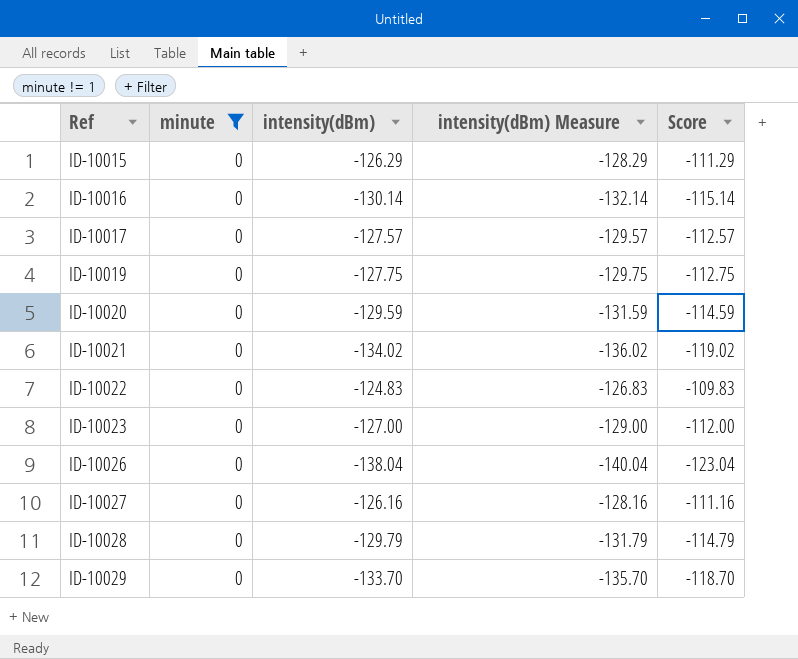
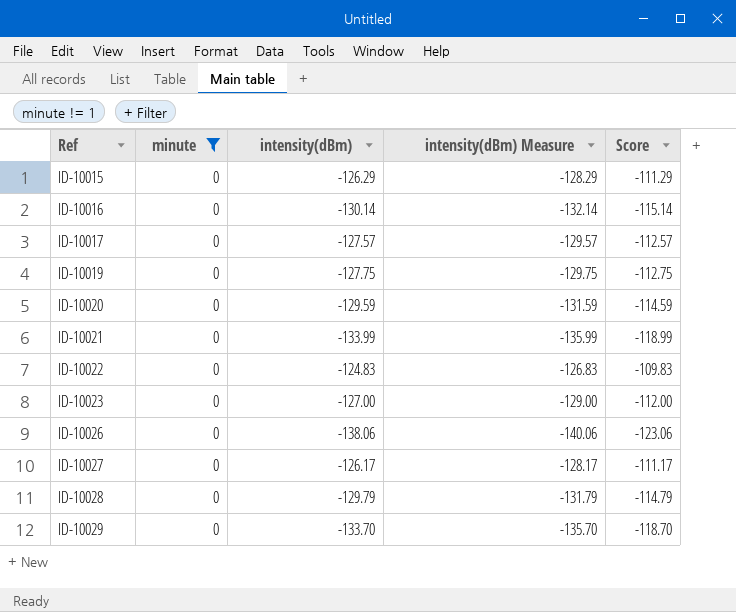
ID-10021 | intensity(dBm): -134.02 -> -133.99
ID-10021 | intensity(dBm) Measure: -136.02 -> -135.99
ID-10021 | Score: -119.02 -> -118.99
ID-10026 | intensity(dBm): -138.04 -> -138.06
ID-10026 | intensity(dBm) Measure: -140.04 -> -140.06
ID-10026 | Score: -123.04 -> -123.06
ID-10027 | intensity(dBm): -126.16 -> -126.17
ID-10027 | intensity(dBm) Measure: -128.16 -> -128.17
ID-10027 | Score: -111.16 -> -111.17

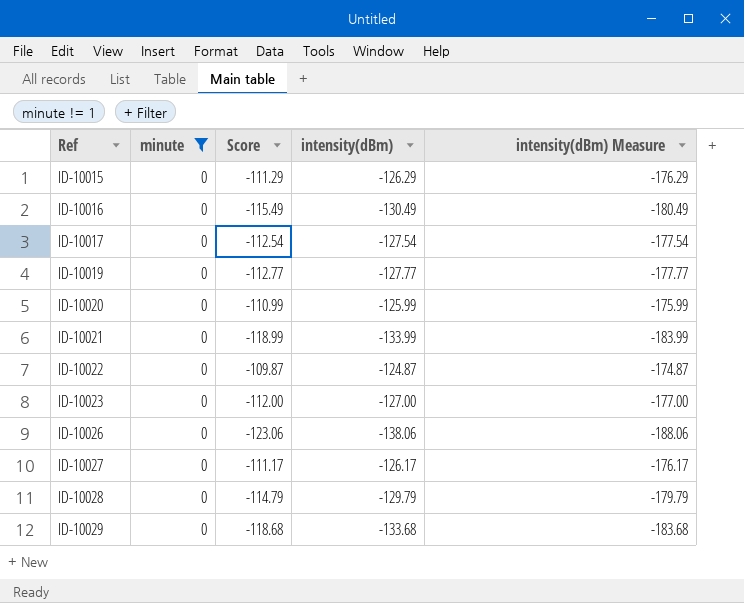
column Score | position: 5 -> 3
column intensity(dBm) Measure | formula: [intensity(dBm)] - 2 -> [intensity(dBm)] - 50
ID-10016 | Score: -115.14 -> -115.49
ID-10016 | intensity(dBm): -130.14 -> -130.49
ID-10017 | Score: -112.57 -> -112.54
ID-10017 | intensity(dBm): -127.57 -> -127.54
ID-10019 | Score: -112.75 -> -112.77
ID-10019 | intensity(dBm): -127.75 -> -127.77
ID-10020 | Score: -114.59 -> -110.99
ID-10020 | intensity(dBm): -129.59 -> -125.99
ID-10022 | Score: -109.83 -> -109.87
ID-10022 | intensity(dBm): -124.83 -> -124.87
ID-10029 | Score: -118.70 -> -118.68
ID-10029 | intensity(dBm): -133.70 -> -133.68

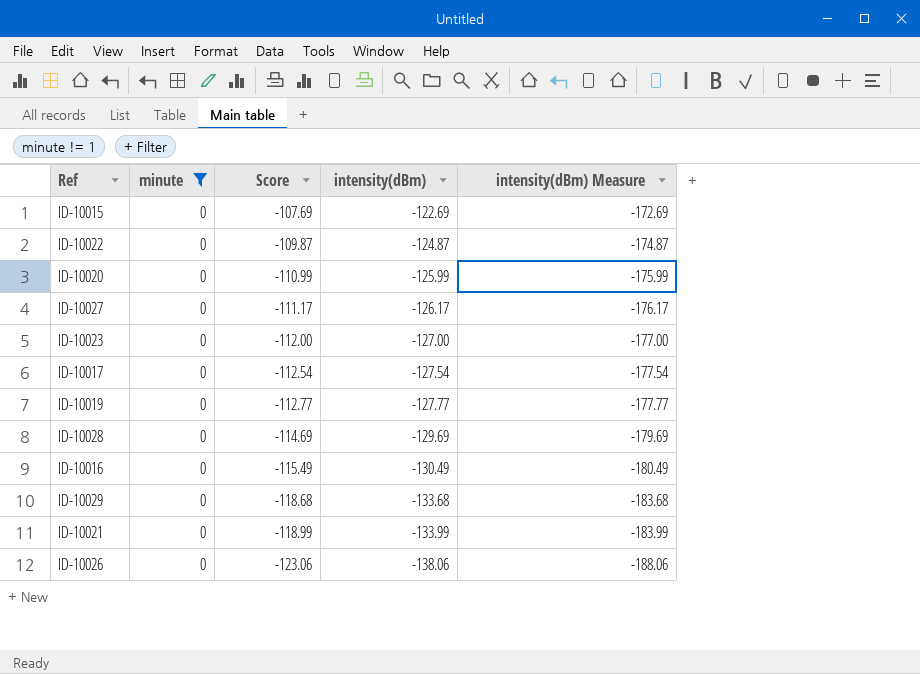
row order: Ref ascending -> Score descending
ID-10015 | Score: -111.29 -> -107.69
ID-10015 | intensity(dBm): -126.29 -> -122.69
ID-10015 | intensity(dBm) Measure: -176.29 -> -172.69
ID-10028 | Score: -114.79 -> -114.69
ID-10028 | intensity(dBm): -129.79 -> -129.69
ID-10028 | intensity(dBm) Measure: -179.79 -> -179.69

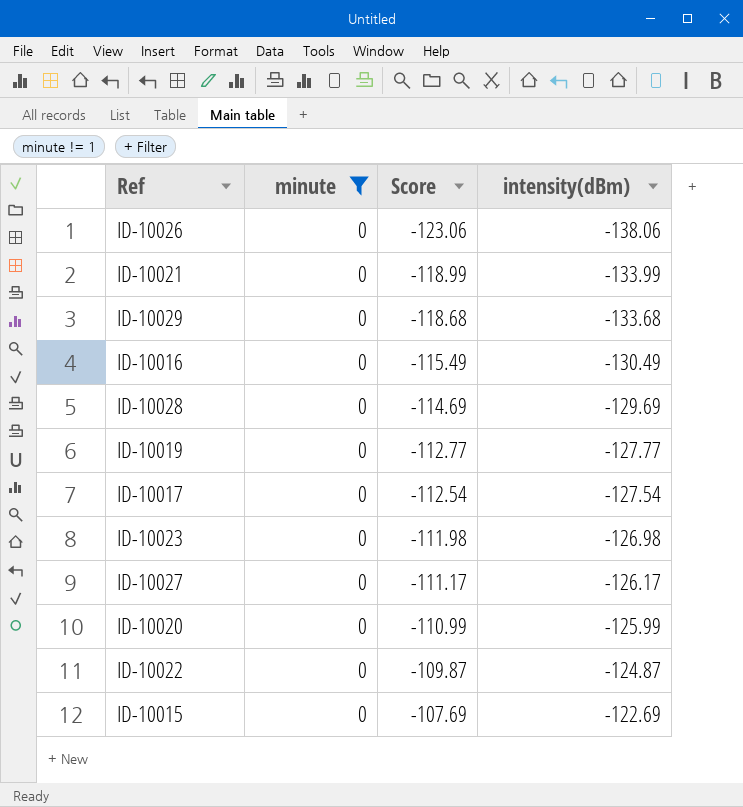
row order: Score descending -> Score ascending
column intensity(dBm) Measure | formula: [intensity(dBm)] - 50 -> none
ID-10023 | Score: -112.00 -> -111.98
ID-10023 | intensity(dBm): -127.00 -> -126.98

